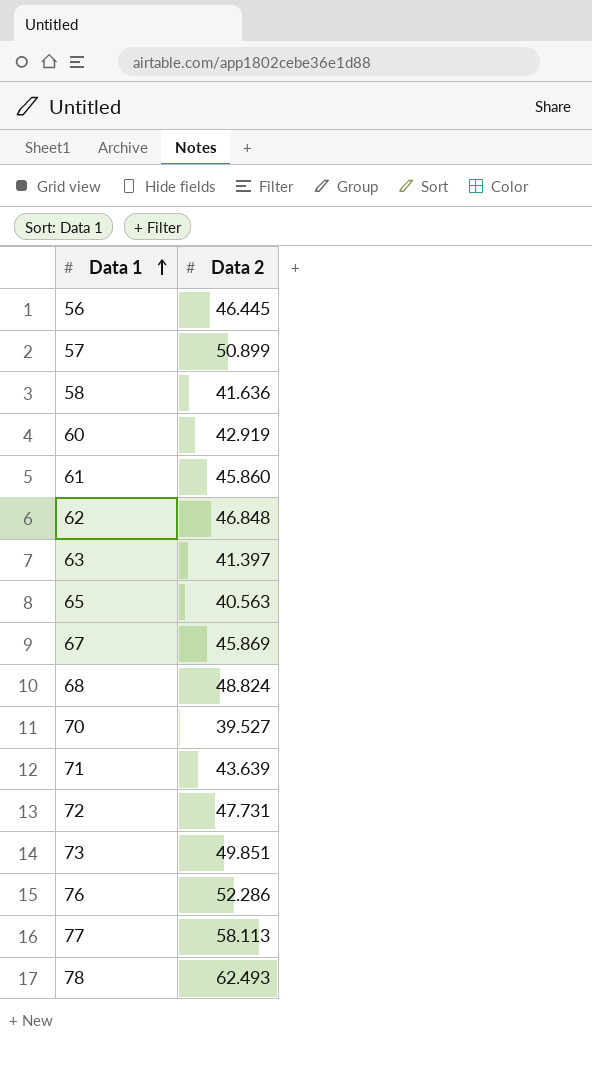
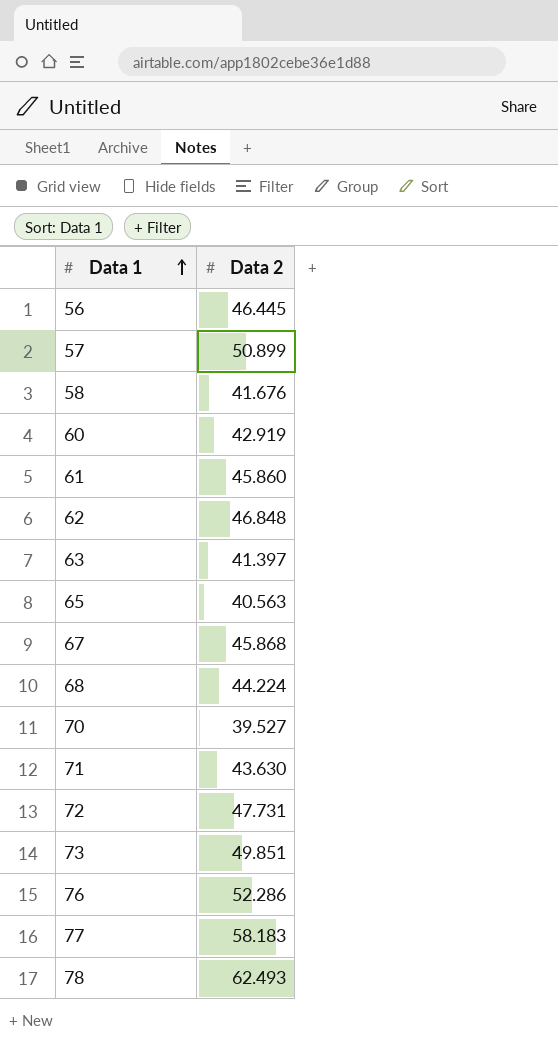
58 | Data 2: 41.636 -> 41.676
67 | Data 2: 45.869 -> 45.868
68 | Data 2: 48.824 -> 44.224
71 | Data 2: 43.639 -> 43.630
77 | Data 2: 58.113 -> 58.183

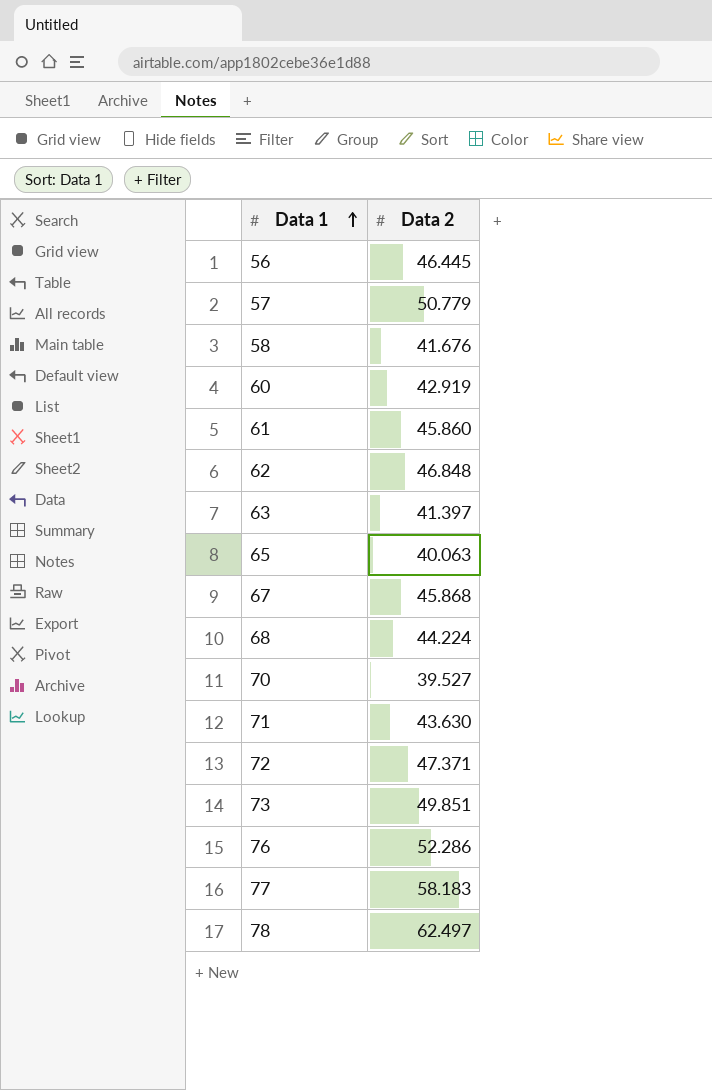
57 | Data 2: 50.899 -> 50.779
65 | Data 2: 40.563 -> 40.063
72 | Data 2: 47.731 -> 47.371
78 | Data 2: 62.493 -> 62.497

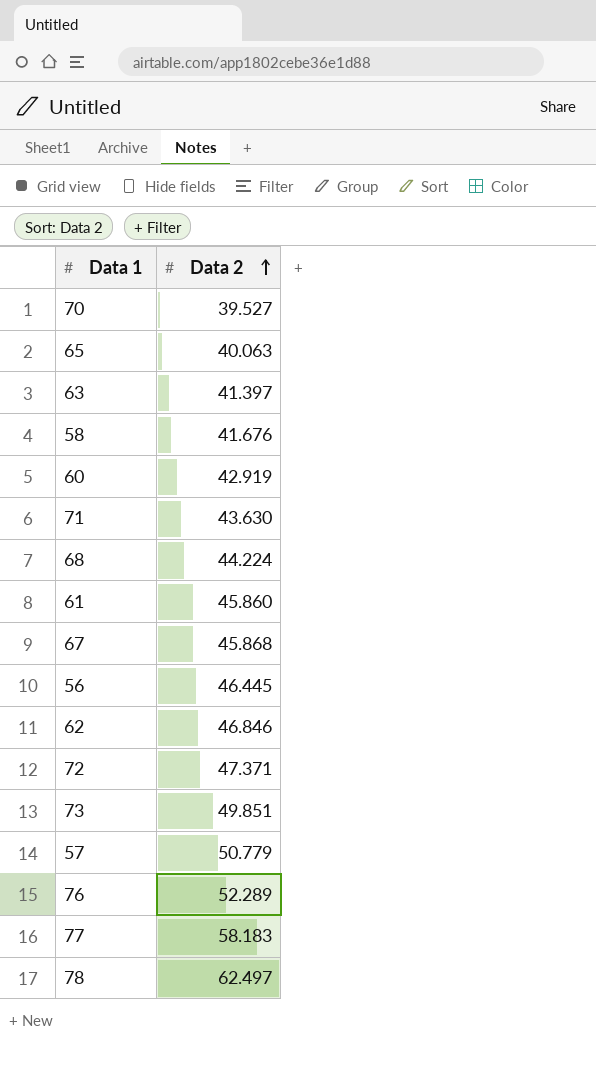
row order: Data 1 ascending -> Data 2 ascending
62 | Data 2: 46.848 -> 46.846
76 | Data 2: 52.286 -> 52.289

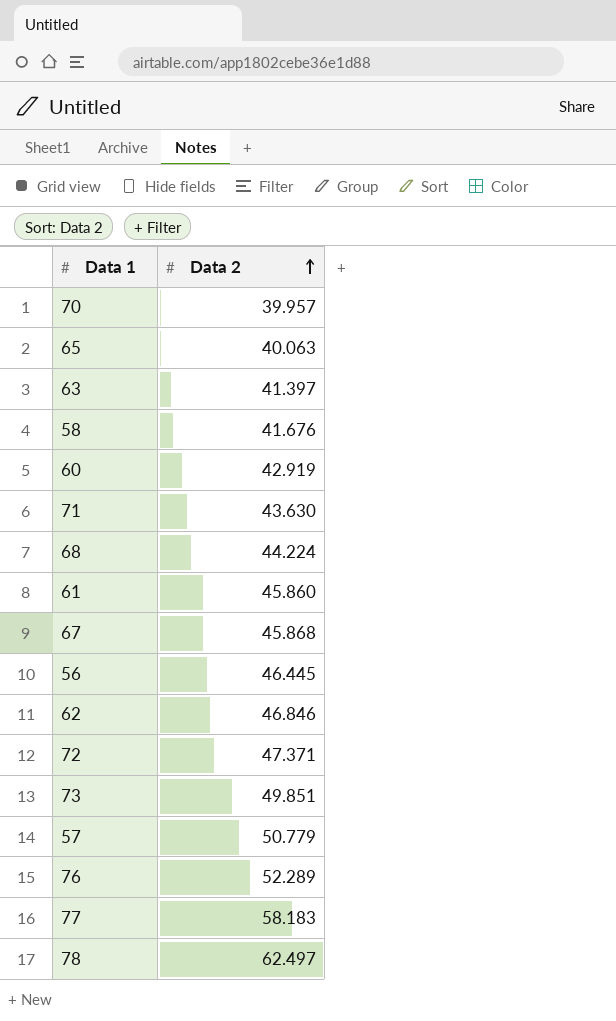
70 | Data 2: 39.527 -> 39.957

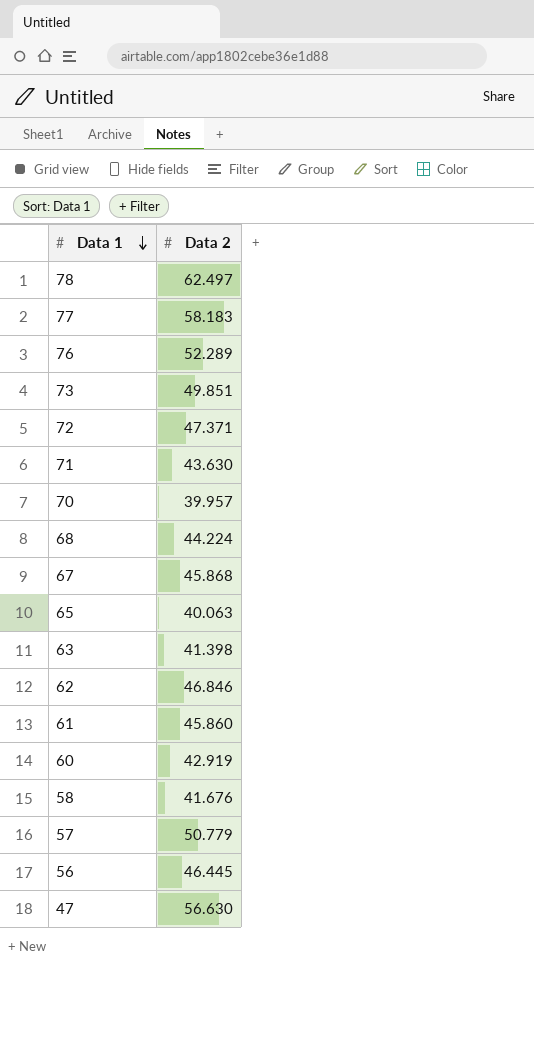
row order: Data 2 ascending -> Data 1 descending
63 | Data 2: 41.397 -> 41.398
row 47: none -> 56.630

